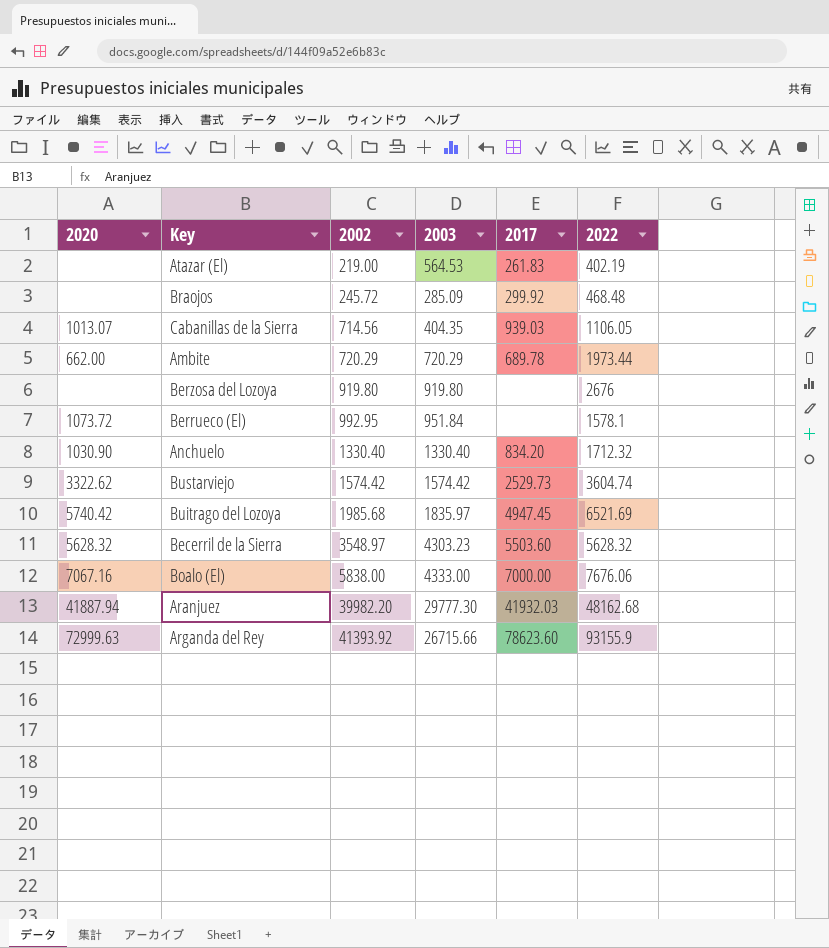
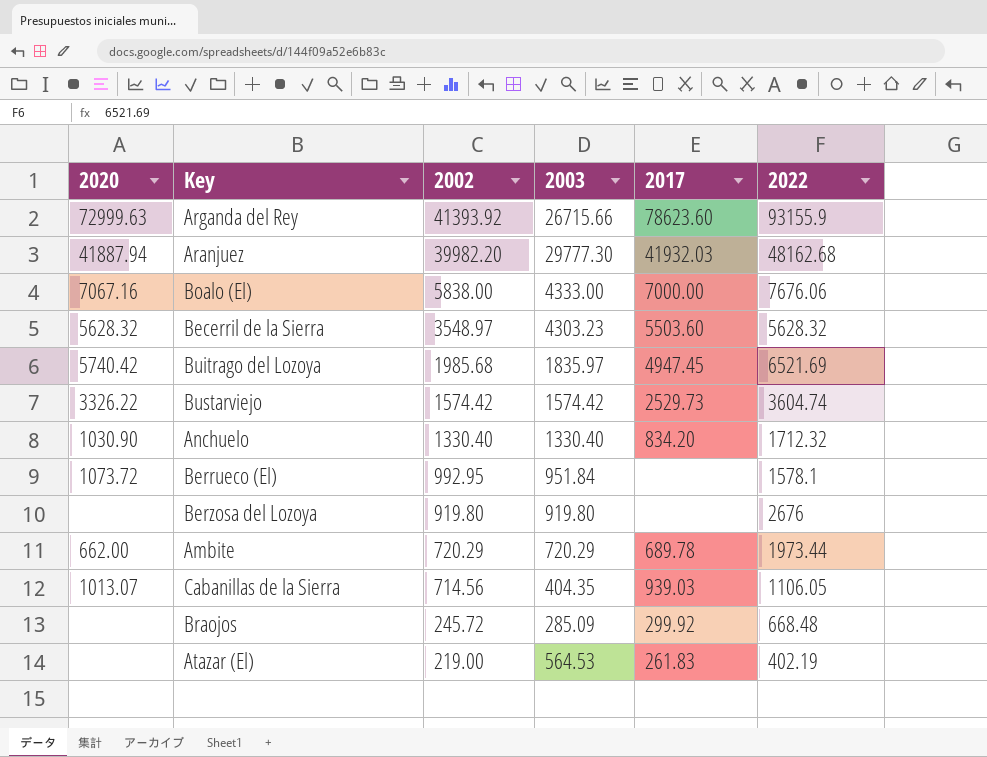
row order: 2002 ascending -> 2002 descending
Bustarviejo | 2020: 3322.62 -> 3326.22
Braojos | 2022: 468.48 -> 668.48

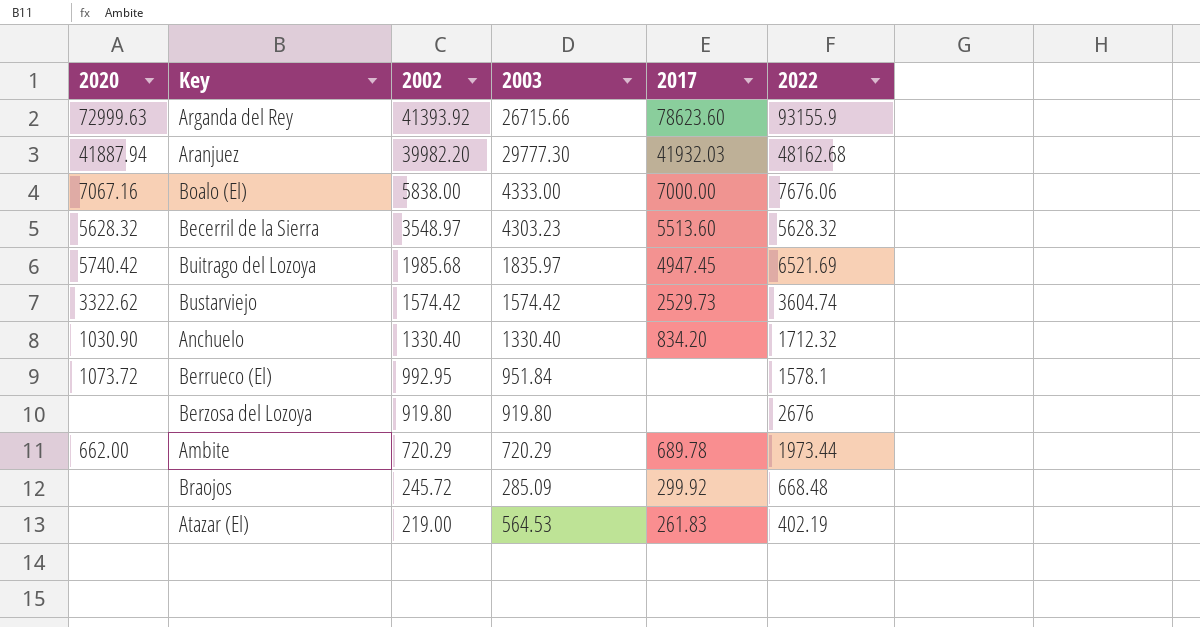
row Cabanillas de la Sierra: 1013.07 | 714.56 | 404.35 | 939.03 | 1106.05 -> none
Becerril de la Sierra | 2017: 5503.60 -> 5513.60
Bustarviejo | 2020: 3326.22 -> 3322.62

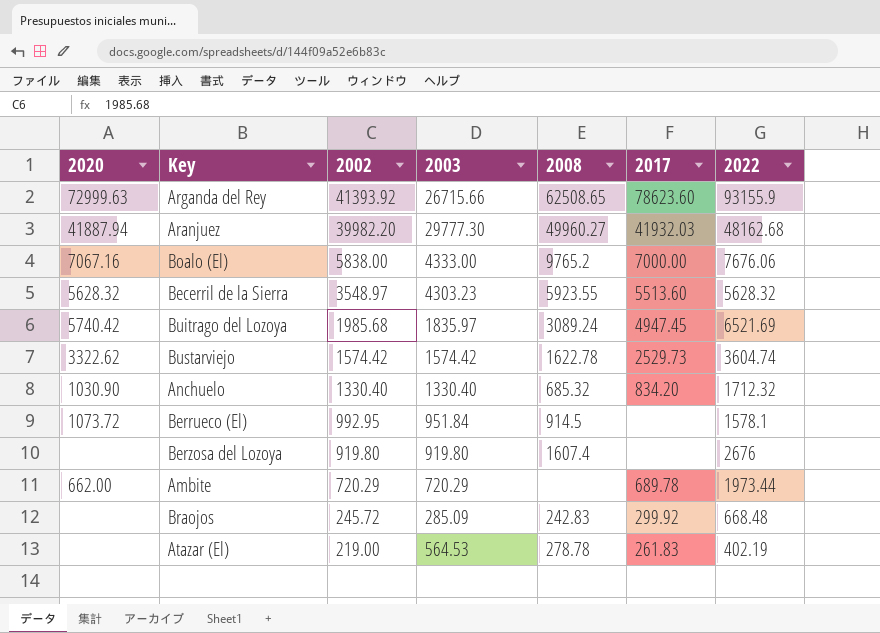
column 2008 | position: none -> 5

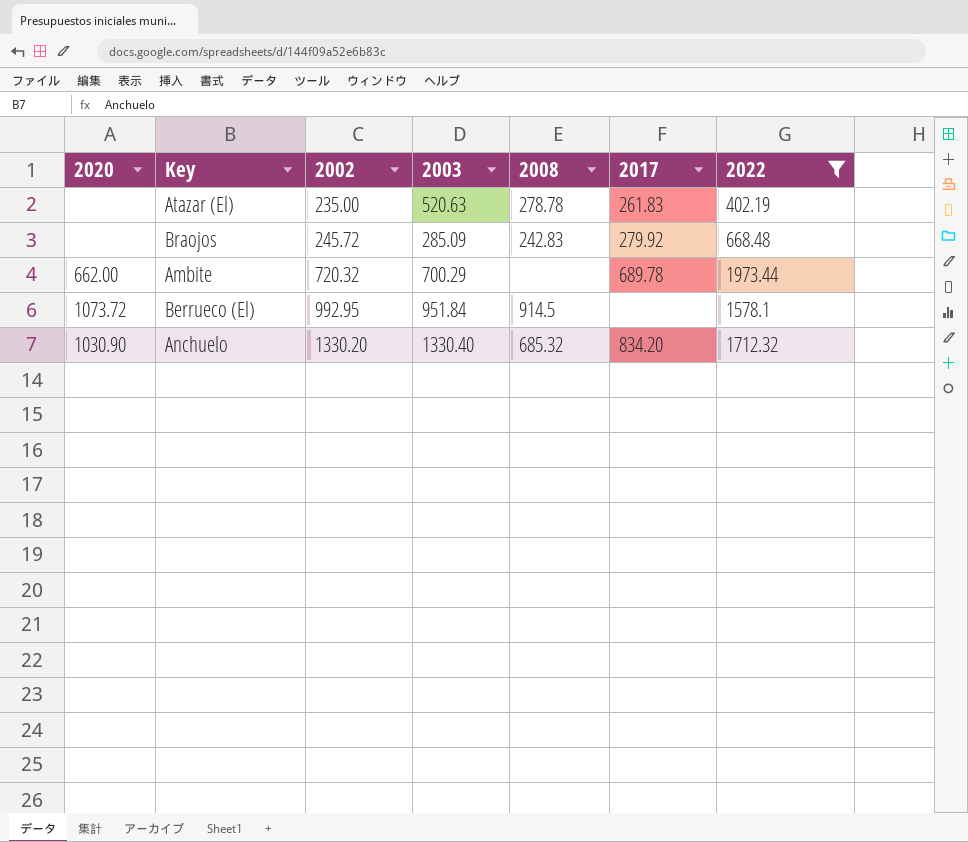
filter: none -> 2022 <= 1973.44
row order: 2002 descending -> 2002 ascending
Atazar (El) | 2002: 219.00 -> 235.00
Atazar (El) | 2003: 564.53 -> 520.63
Braojos | 2017: 299.92 -> 279.92
Ambite | 2002: 720.29 -> 720.32
Ambite | 2003: 720.29 -> 700.29
Anchuelo | 2002: 1330.40 -> 1330.20

